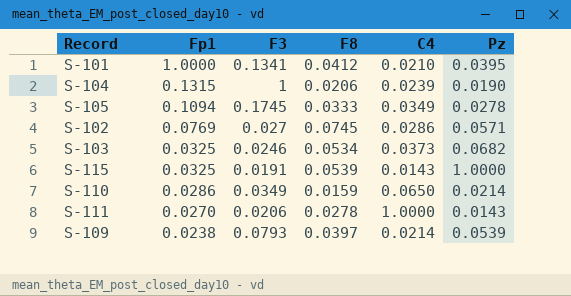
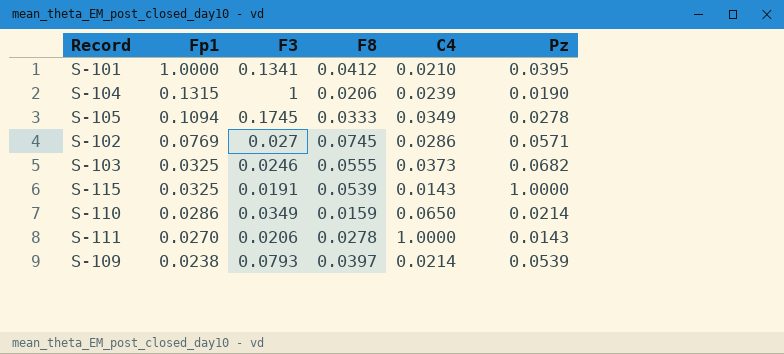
S-103 | F8: 0.0534 -> 0.0555

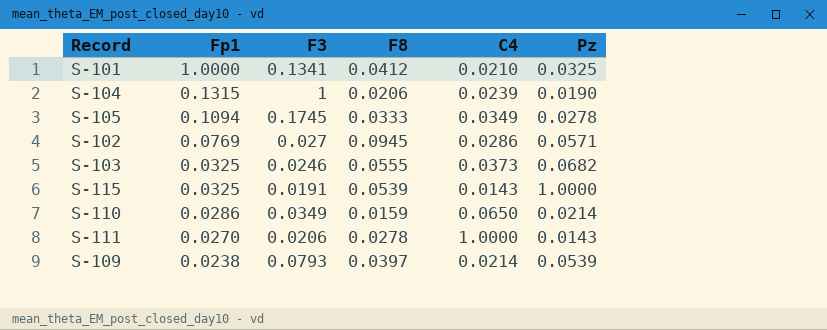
S-101 | Pz: 0.0395 -> 0.0325
S-102 | F8: 0.0745 -> 0.0945

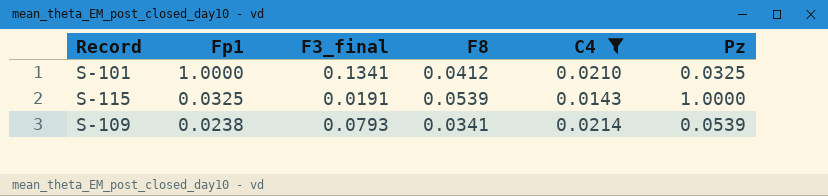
filter: none -> C4 <= 0.0214
column name: F3 -> F3_final
S-109 | F8: 0.0397 -> 0.0341

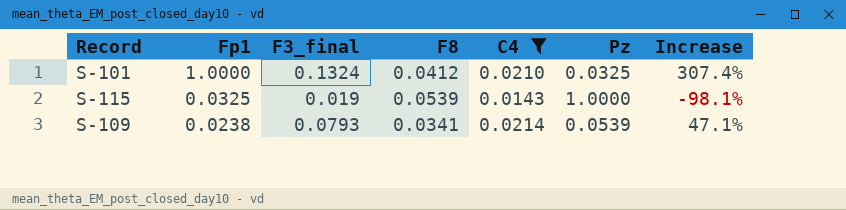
column Increase | formula: none -> ([F3_final] - [Pz]) / [Pz]
S-101 | F3_final: 0.1341 -> 0.1324
S-115 | F3_final: 0.0191 -> 0.019

